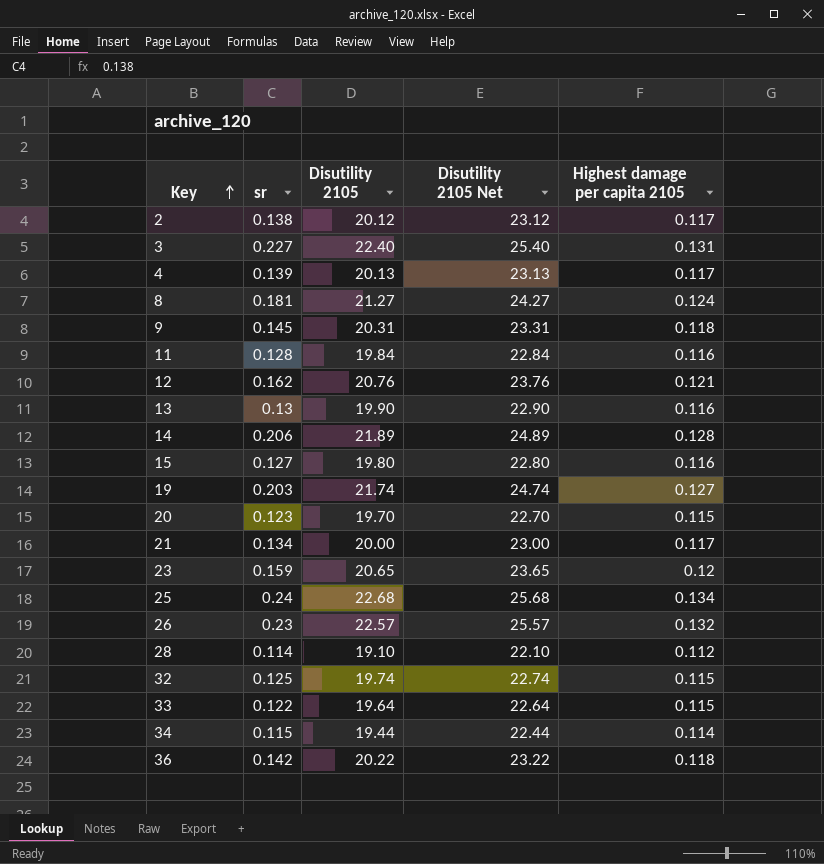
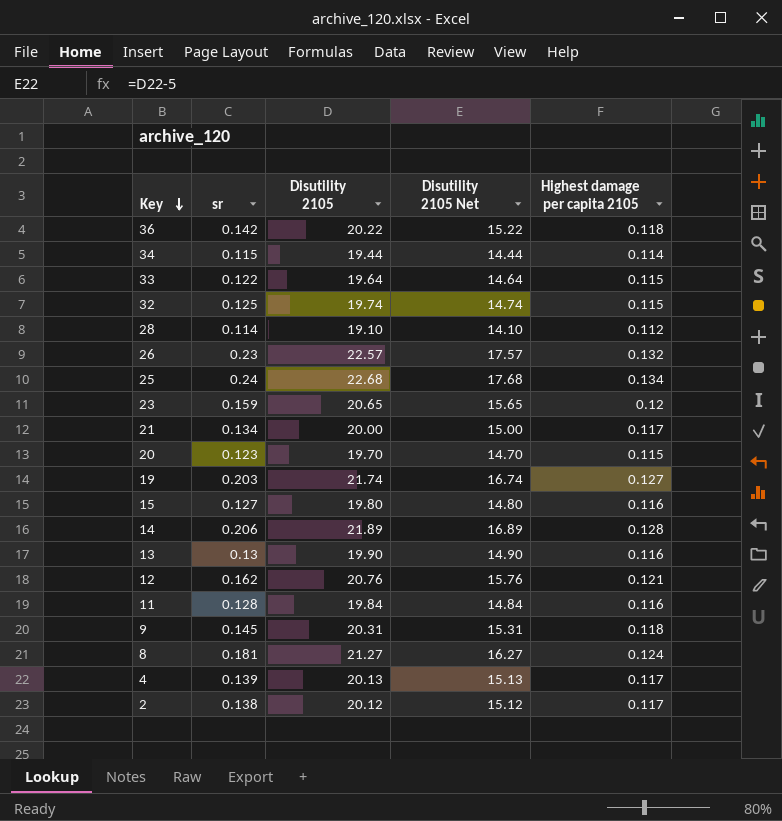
row order: Key ascending -> Key descending
column Disutility 2105 Net | formula: [Disutility 2105] + 3 -> [Disutility 2105] - 5
row 3: 0.227 | 22.40 | 25.40 | 0.131 -> none

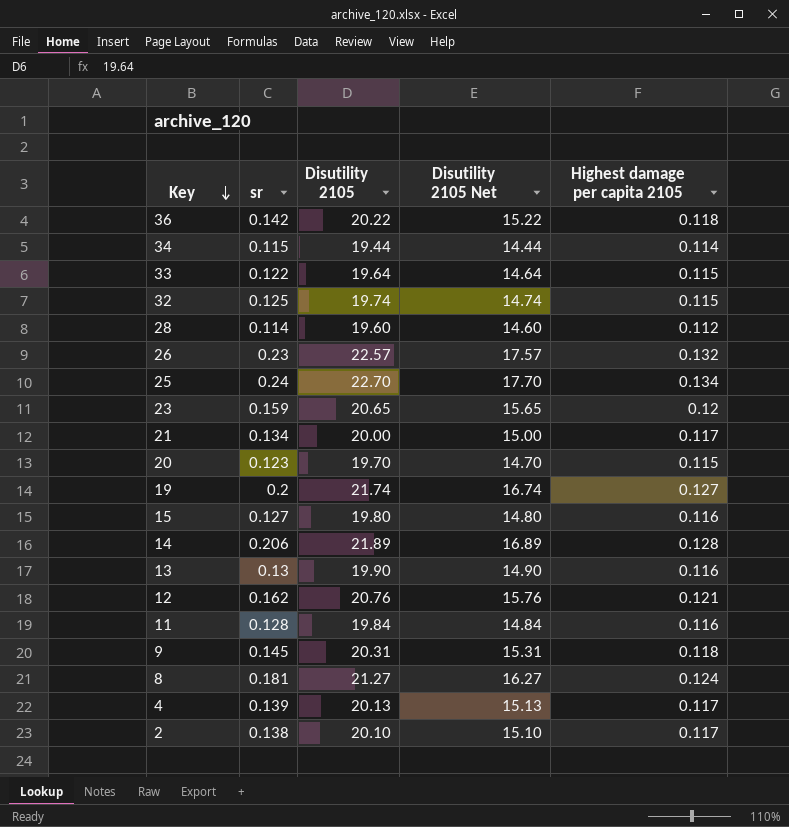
28 | Disutility 2105: 19.10 -> 19.60
28 | Disutility 2105 Net: 14.10 -> 14.60
25 | Disutility 2105: 22.68 -> 22.70
25 | Disutility 2105 Net: 17.68 -> 17.70
19 | sr: 0.203 -> 0.2
2 | Disutility 2105: 20.12 -> 20.10
2 | Disutility 2105 Net: 15.12 -> 15.10

